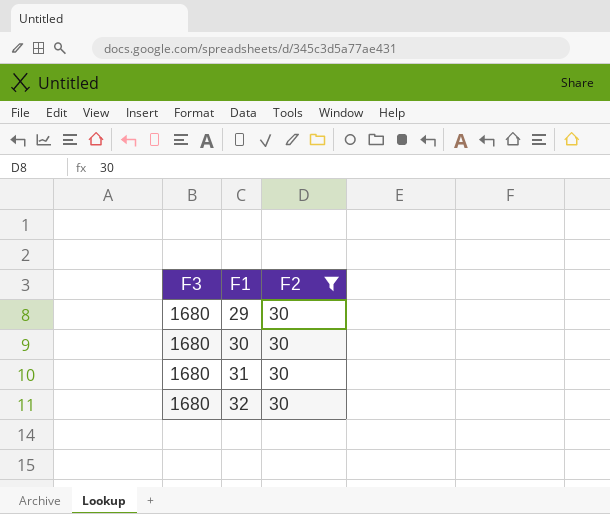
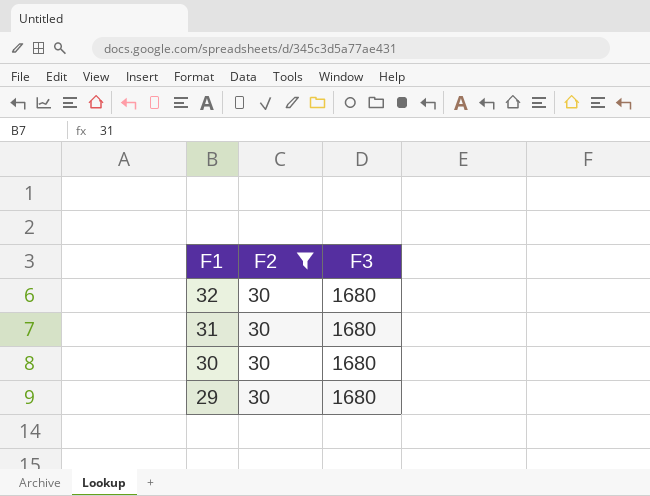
row order: F1 ascending -> F1 descending
column F3 | position: 1 -> 3

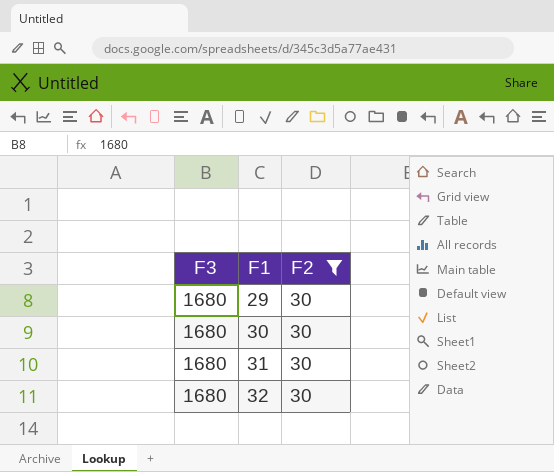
row order: F1 descending -> F1 ascending
column F3 | position: 3 -> 1

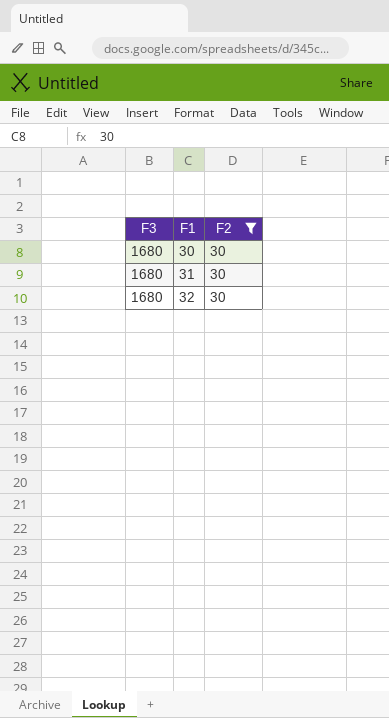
row 29: 1680 | 30 -> none

